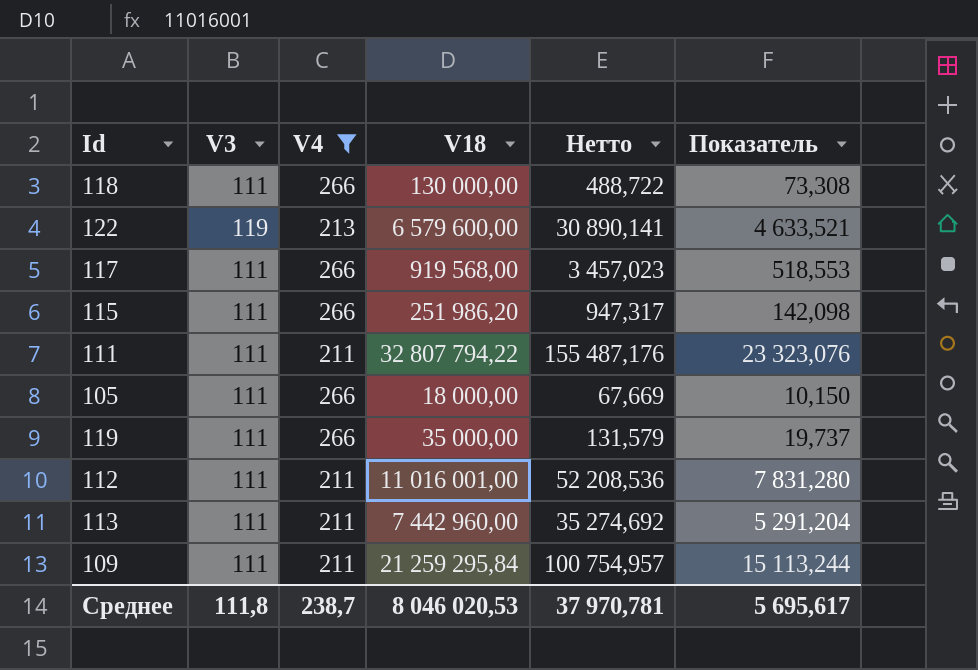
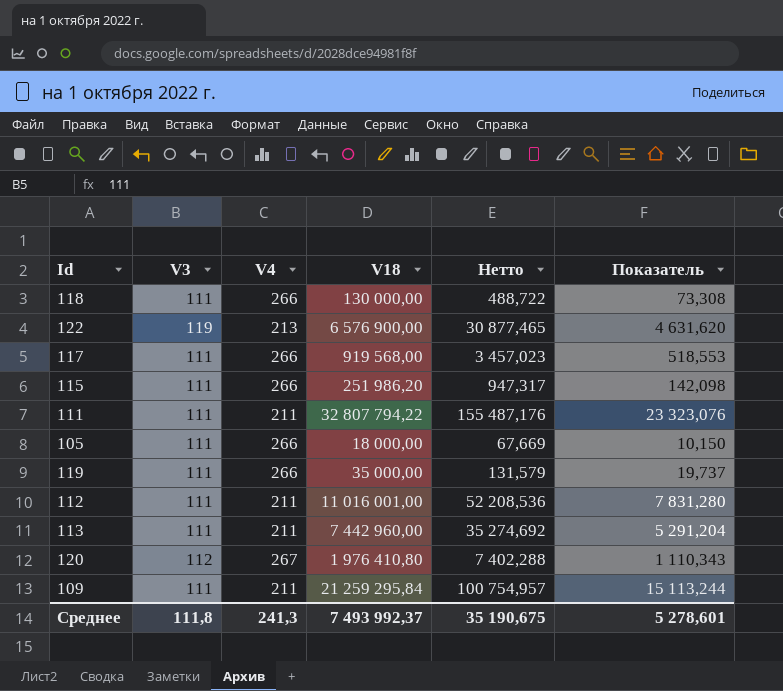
filter: V4 != 267 -> none
122 | V18: 6 579 600,00 -> 6 576 900,00
122 | Нетто: 30 890,141 -> 30 877,465
122 | Показатель: 4 633,521 -> 4 631,620
Среднее | V4: 238,7 -> 241,3
Среднее | V18: 8 046 020,53 -> 7 493 992,37
Среднее | Нетто: 37 970,781 -> 35 190,675
Среднее | Показатель: 5 695,617 -> 5 278,601

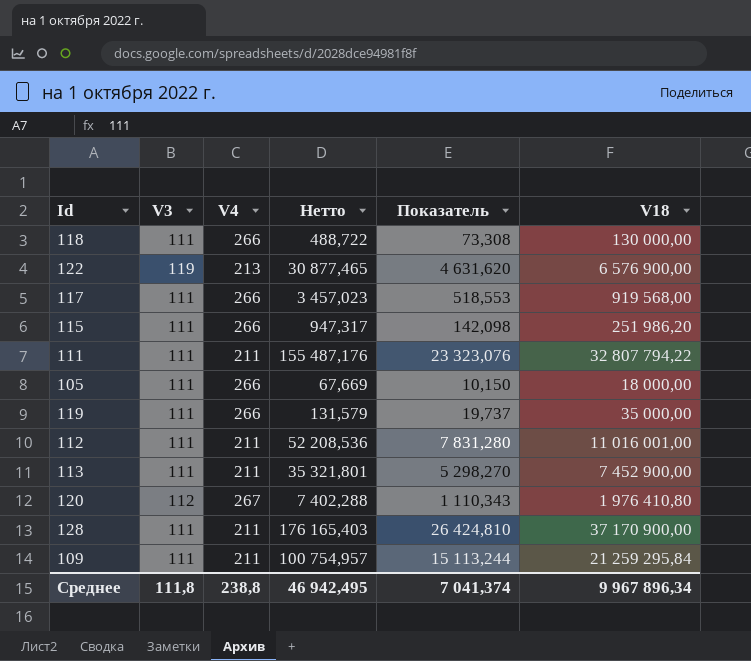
column V18 | position: 4 -> 6
113 | Нетто: 35 274,692 -> 35 321,801
113 | Показатель: 5 291,204 -> 5 298,270
113 | V18: 7 442 960,00 -> 7 452 900,00
row 128: none -> 111 | 211 | 176 165,403 | 26 424,810 | 37 170 900,00
Среднее | V4: 241,3 -> 238,8
Среднее | Нетто: 35 190,675 -> 46 942,495
Среднее | Показатель: 5 278,601 -> 7 041,374
Среднее | V18: 7 493 992,37 -> 9 967 896,34

